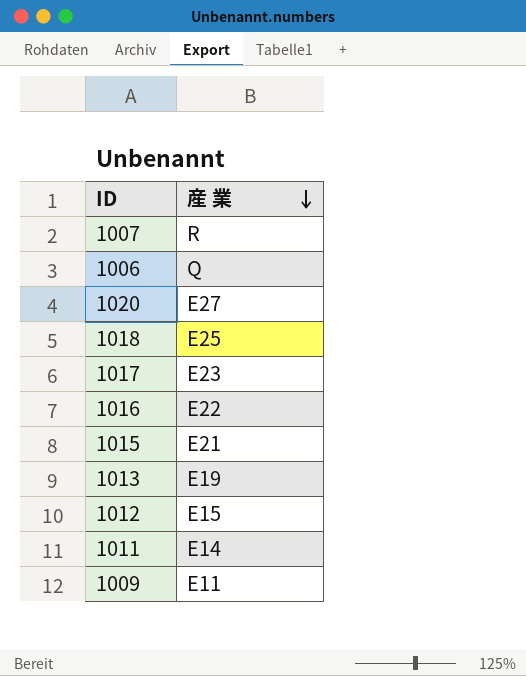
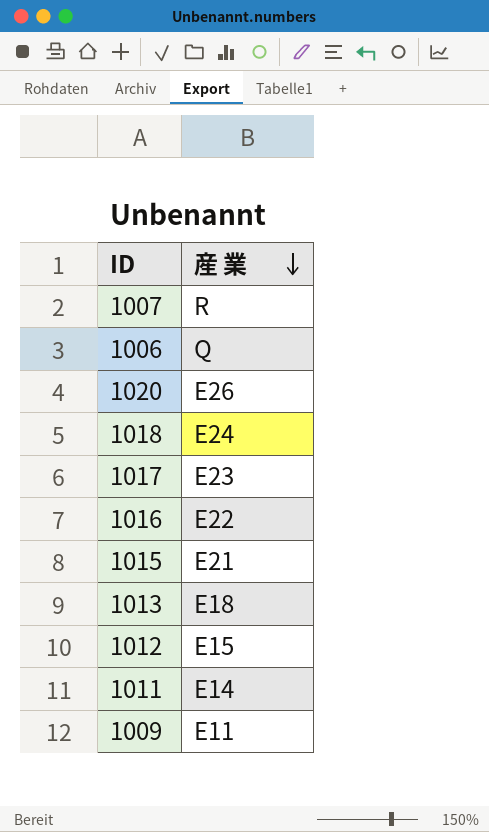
1020 | 産 業: E27 -> E26
1018 | 産 業: E25 -> E24
1013 | 産 業: E19 -> E18

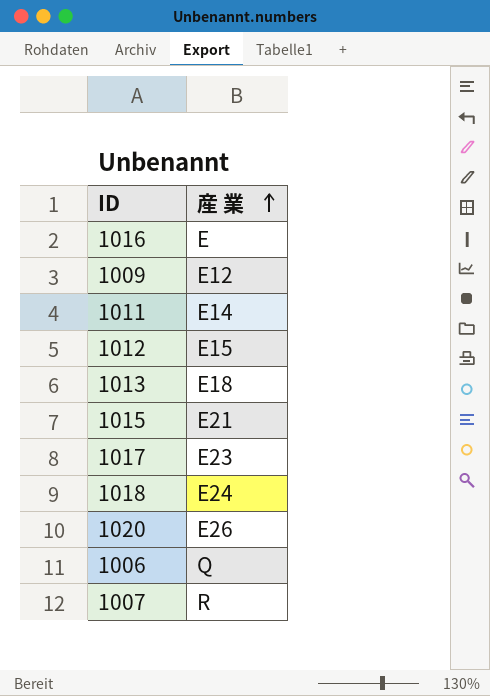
row order: 産 業 descending -> 産 業 ascending
1016 | 産 業: E22 -> E
1009 | 産 業: E11 -> E12

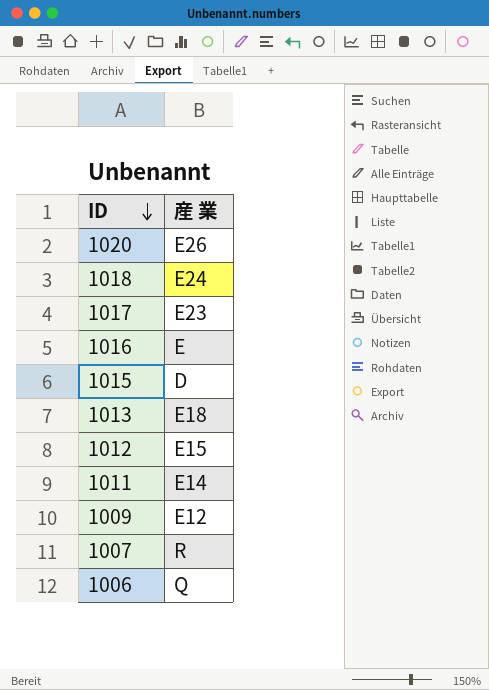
row order: 産 業 ascending -> ID descending
1015 | 産 業: E21 -> D

